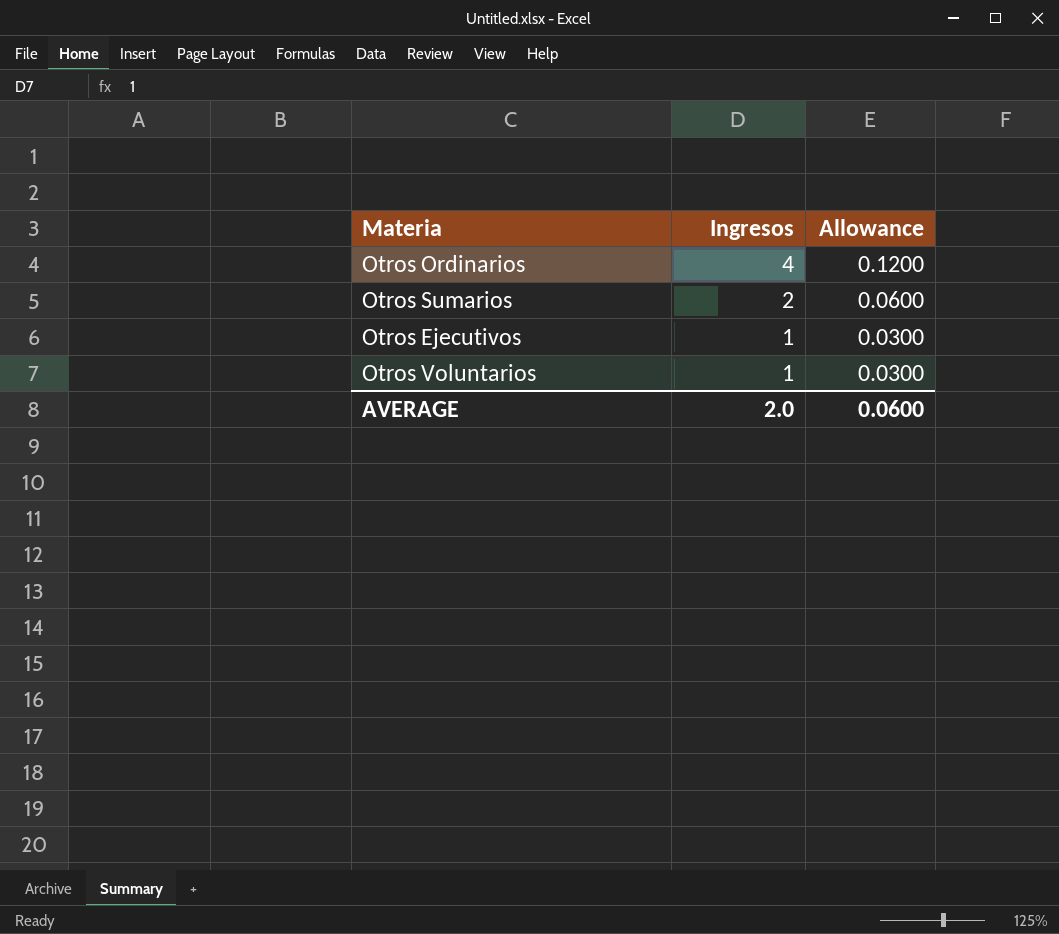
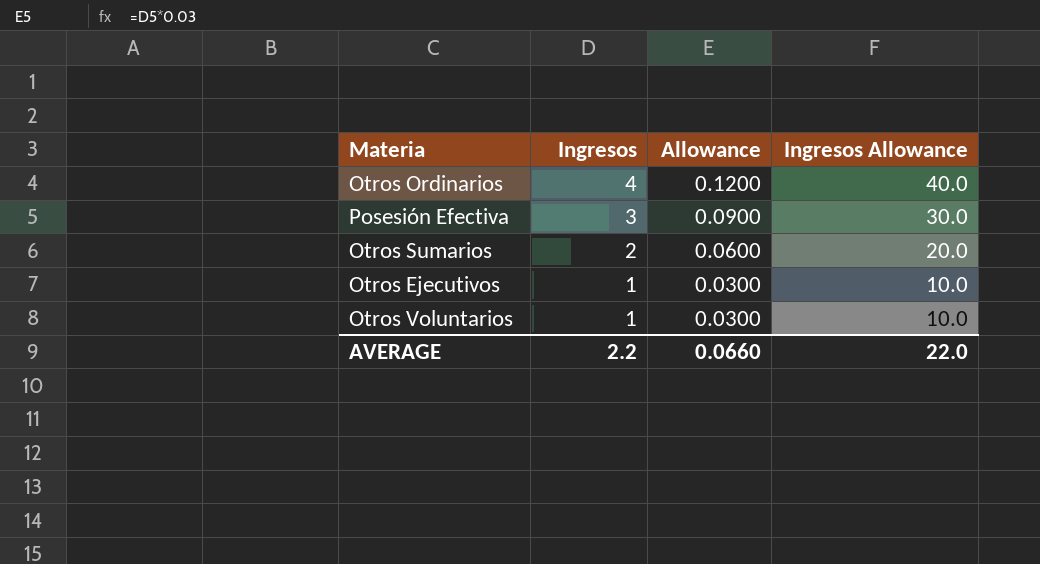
column Ingresos Allowance | formula: none -> [Ingresos] * 10
row Posesión Efectiva: none -> 3 | 0.0900 | 30.0
AVERAGE | Ingresos: 2.0 -> 2.2
AVERAGE | Allowance: 0.0600 -> 0.0660

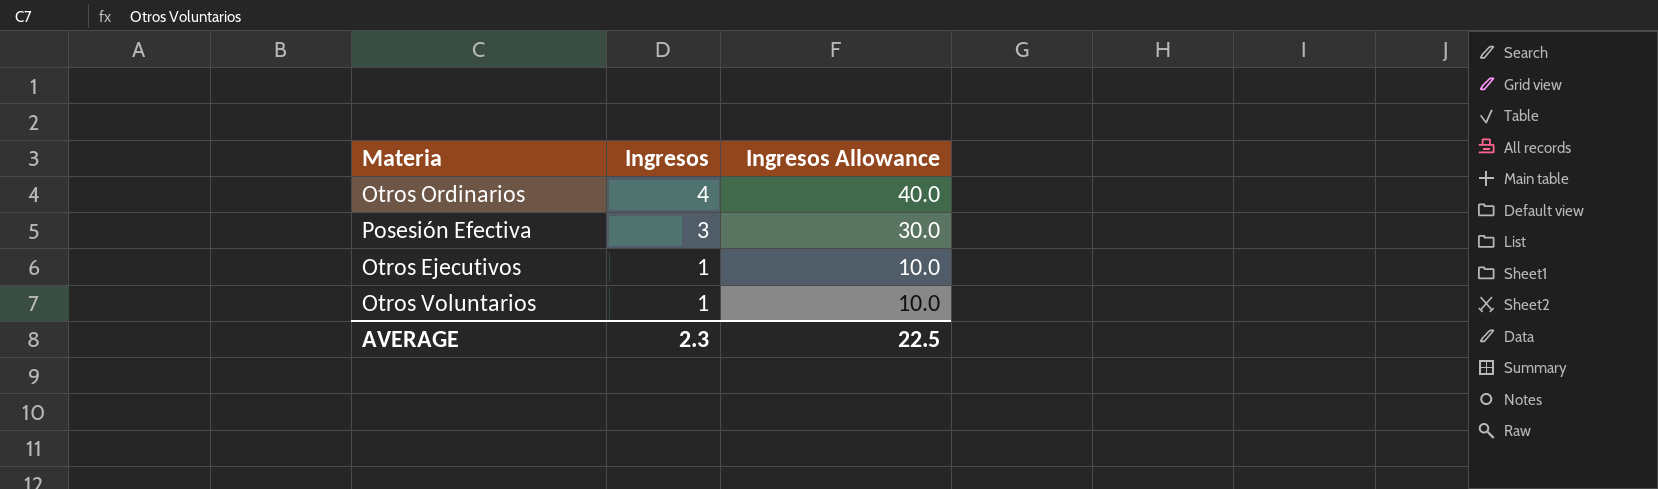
column Allowance | formula: [Ingresos] * 0.03 -> none
row Otros Sumarios: 2 | 0.0600 | 20.0 -> none
AVERAGE | Ingresos: 2.2 -> 2.3
AVERAGE | Ingresos Allowance: 22.0 -> 22.5

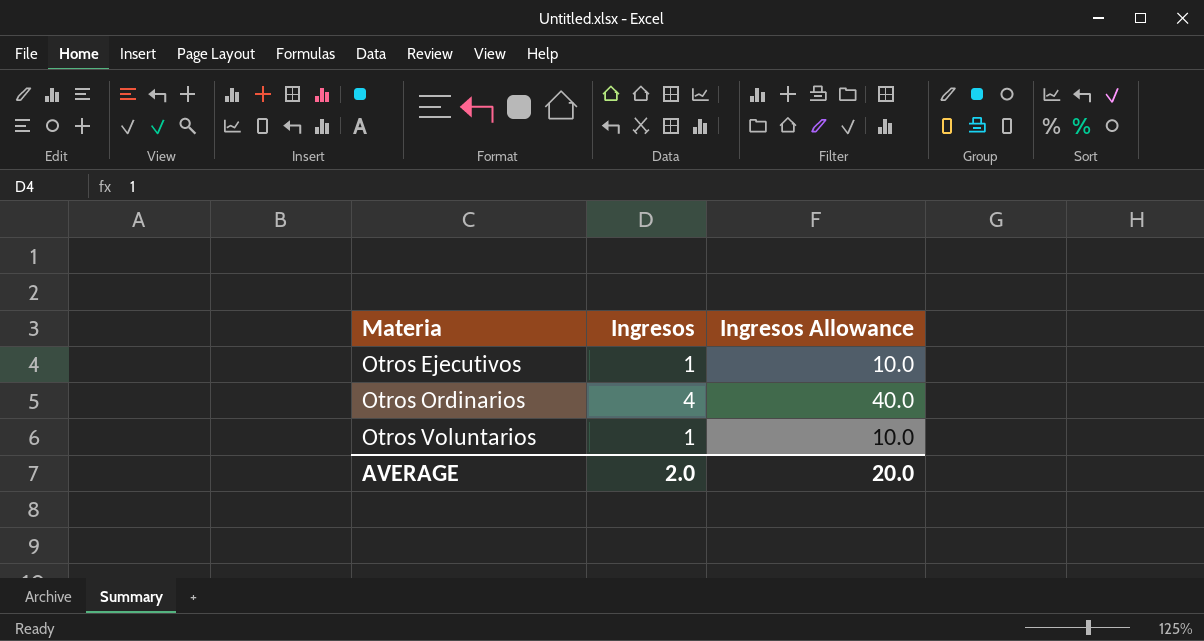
row order: Ingresos descending -> Materia ascending
row Posesión Efectiva: 3 | 30.0 -> none
AVERAGE | Ingresos: 2.3 -> 2.0
AVERAGE | Ingresos Allowance: 22.5 -> 20.0

